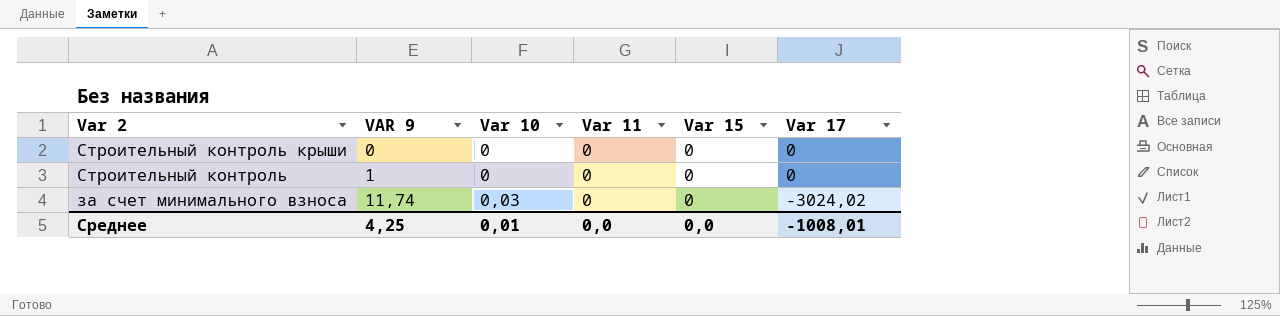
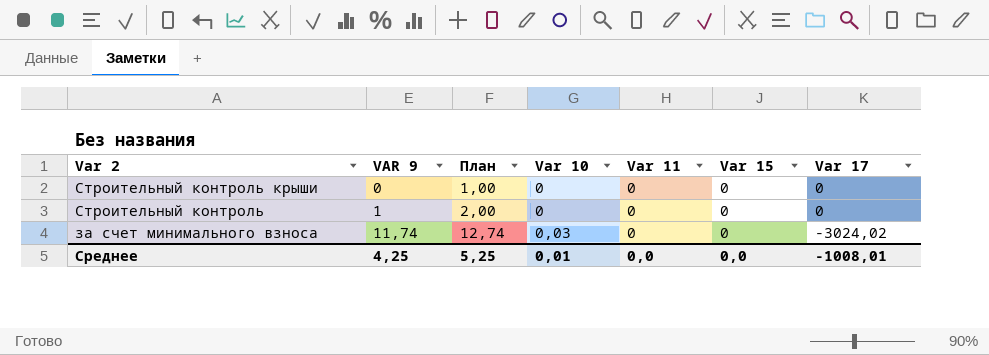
column План | formula: none -> [VAR 9] + 1

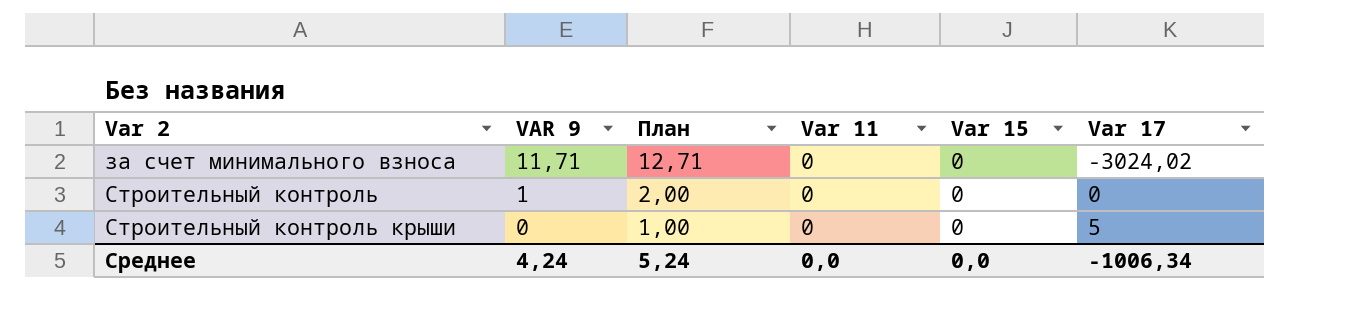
row order: Var 2 descending -> Var 2 ascending
column Var 10 | position: 4 -> none
за счет минимального взноса | VAR 9: 11,74 -> 11,71
за счет минимального взноса | План: 12,74 -> 12,71
Строительный контроль крыши | Var 17: 0 -> 5
Среднее | VAR 9: 4,25 -> 4,24
Среднее | План: 5,25 -> 5,24
Среднее | Var 17: -1008,01 -> -1006,34

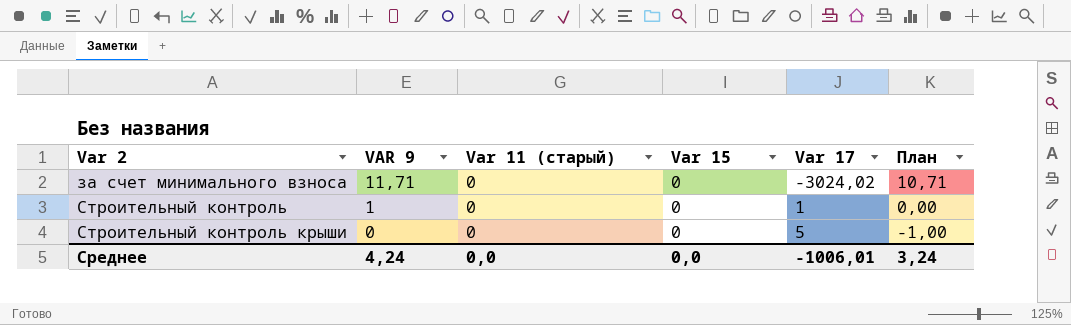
column name: Var 11 -> Var 11 (старый)
column План | formula: [VAR 9] + 1 -> [VAR 9] - 1
column План | position: 3 -> 6
Строительный контроль | Var 17: 0 -> 1
Среднее | Var 17: -1006,34 -> -1006,01
Среднее | План: 5,24 -> 3,24

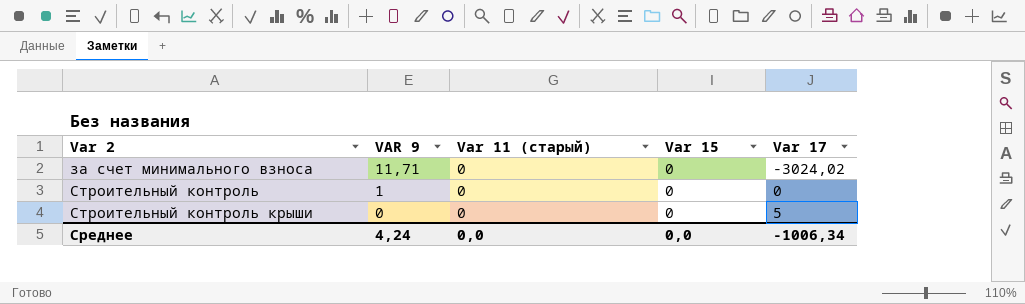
column План | formula: [VAR 9] - 1 -> none
Строительный контроль | Var 17: 1 -> 0
Среднее | Var 17: -1006,01 -> -1006,34

